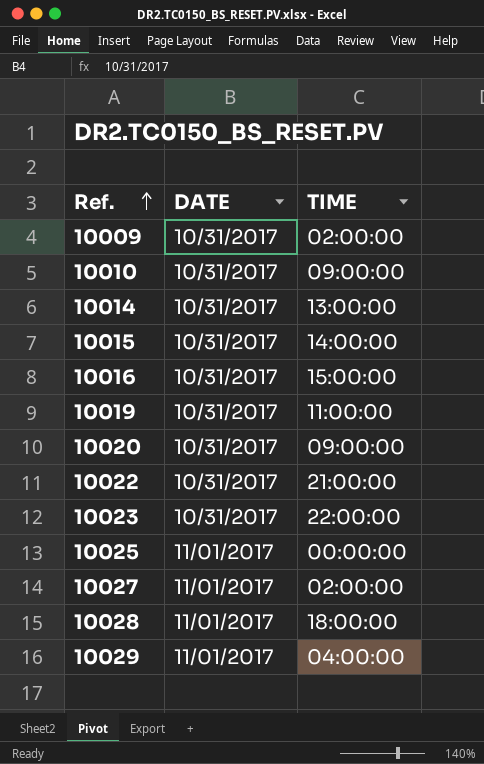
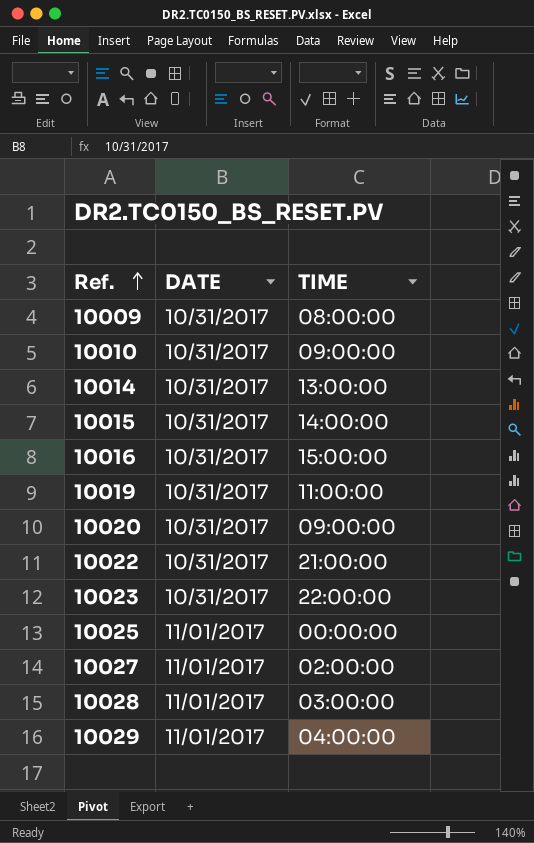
10009 | TIME: 02:00:00 -> 08:00:00
10028 | TIME: 18:00:00 -> 03:00:00

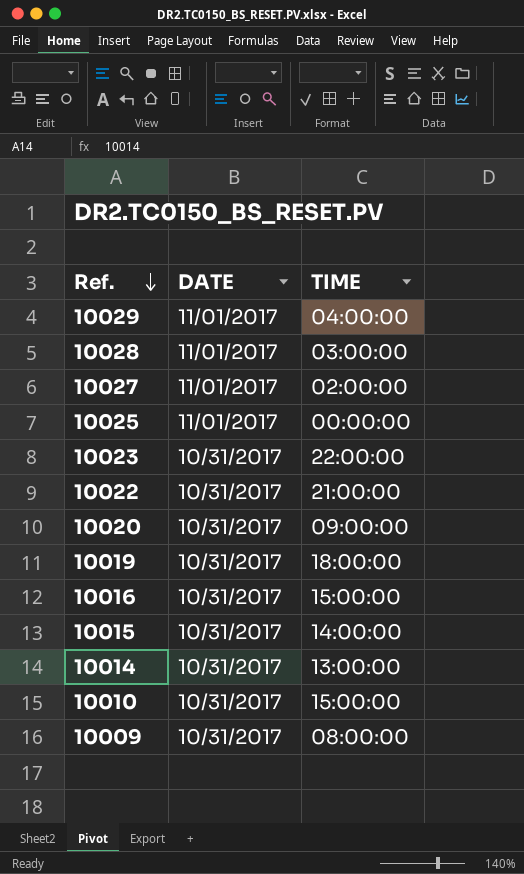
row order: Ref. ascending -> Ref. descending
10019 | TIME: 11:00:00 -> 18:00:00
10010 | TIME: 09:00:00 -> 15:00:00

